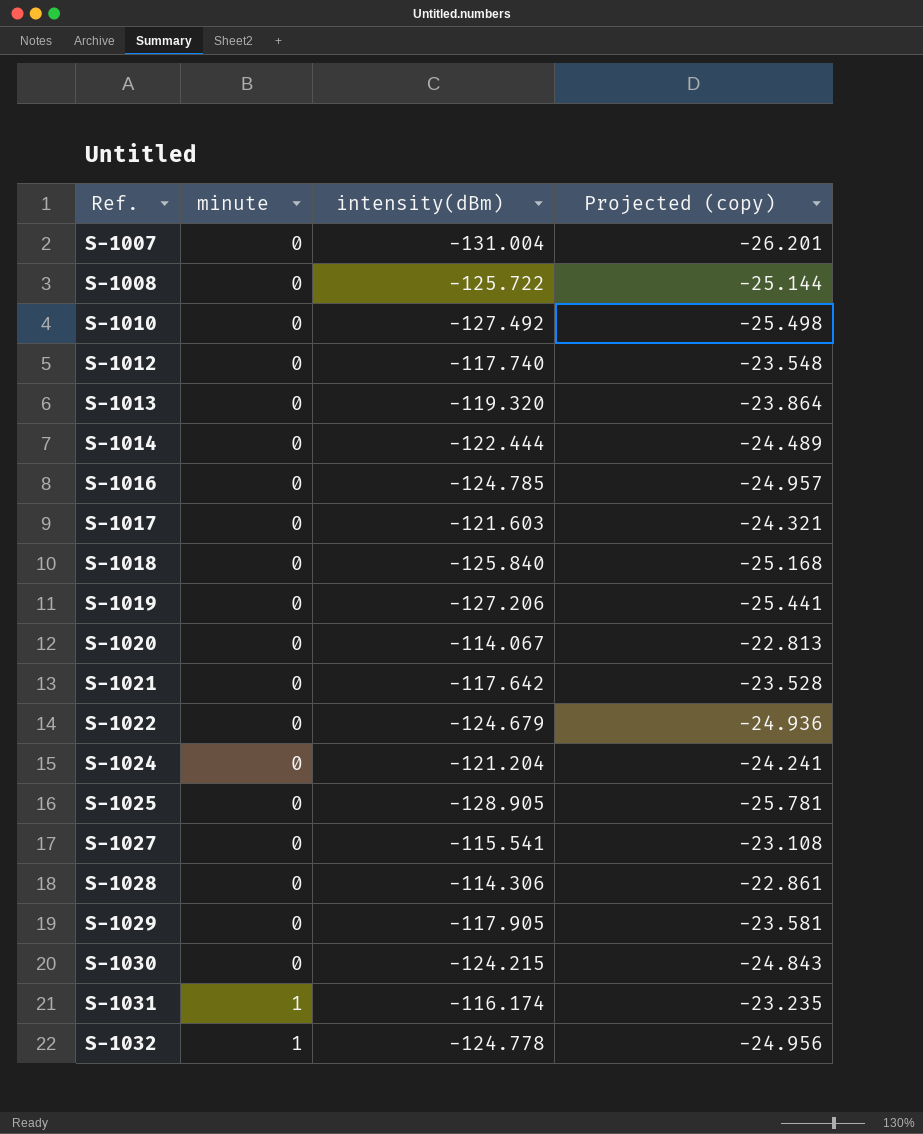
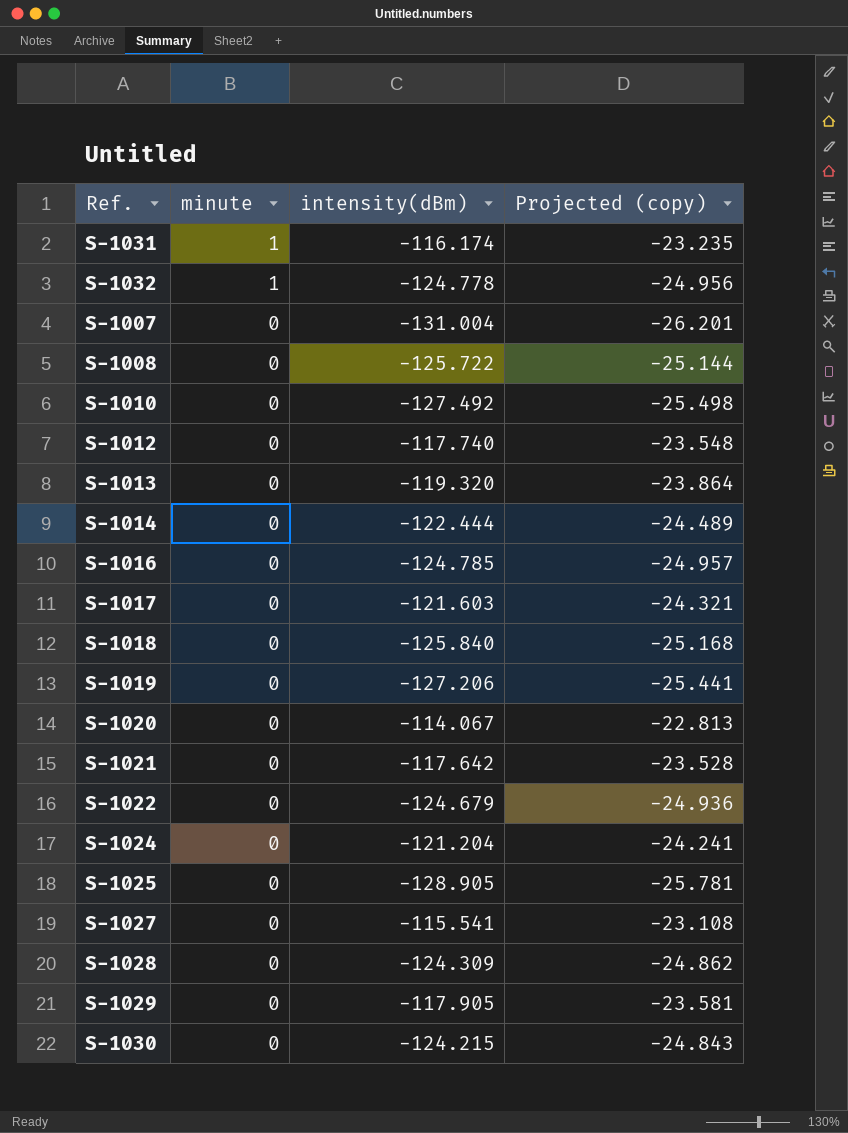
row order: Ref. ascending -> minute descending
S-1028 | intensity(dBm): -114.306 -> -124.309
S-1028 | Projected (copy): -22.861 -> -24.862

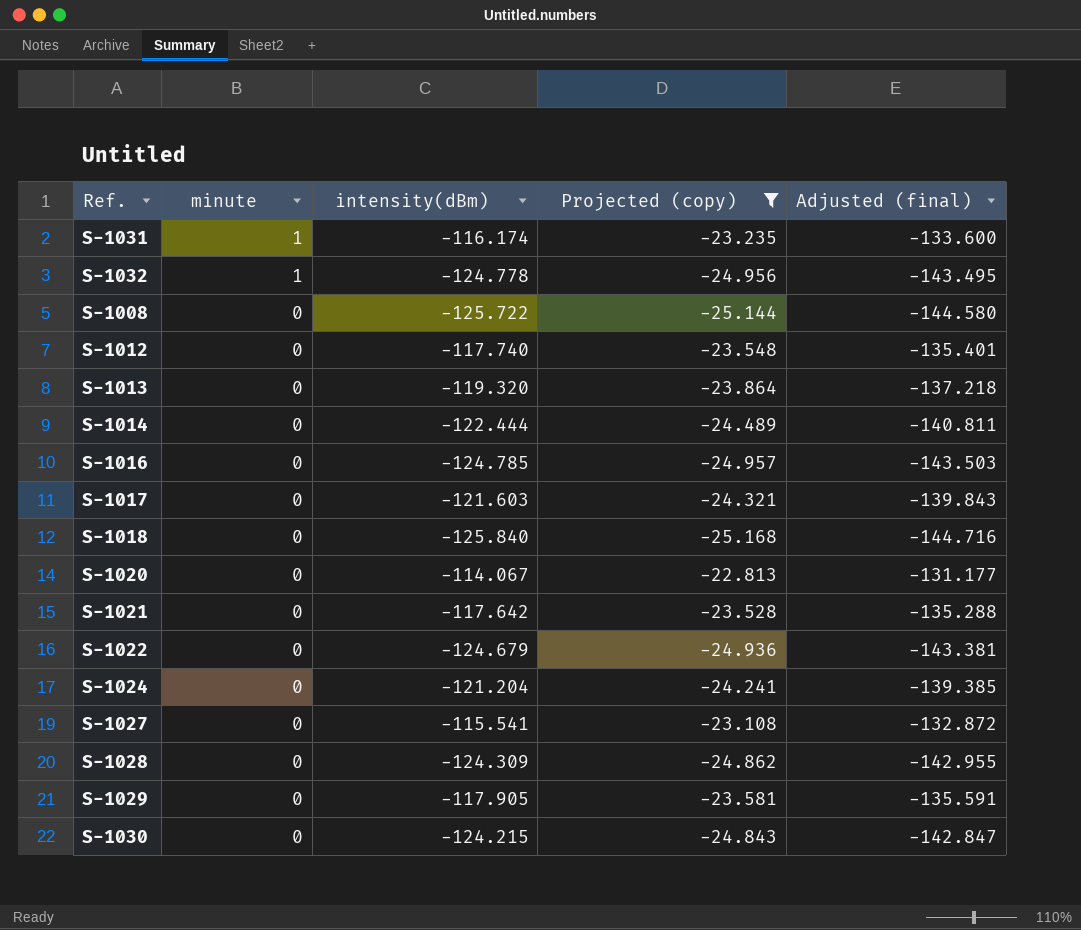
filter: none -> Projected (copy) >= -25.168
column Adjusted (final) | formula: none -> [intensity(dBm)] * 1.15

